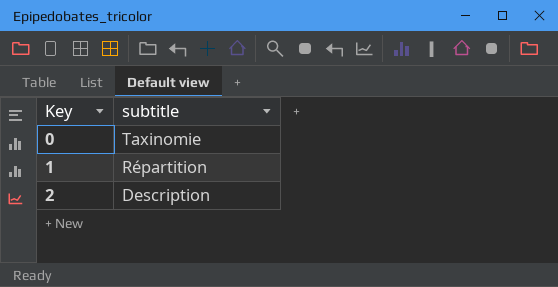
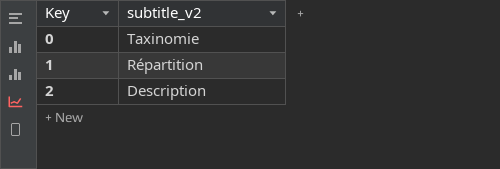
column name: subtitle -> subtitle_v2

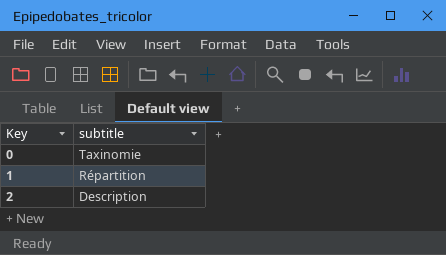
column name: subtitle_v2 -> subtitle

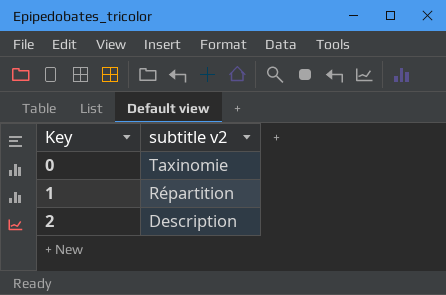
column name: subtitle -> subtitle v2

